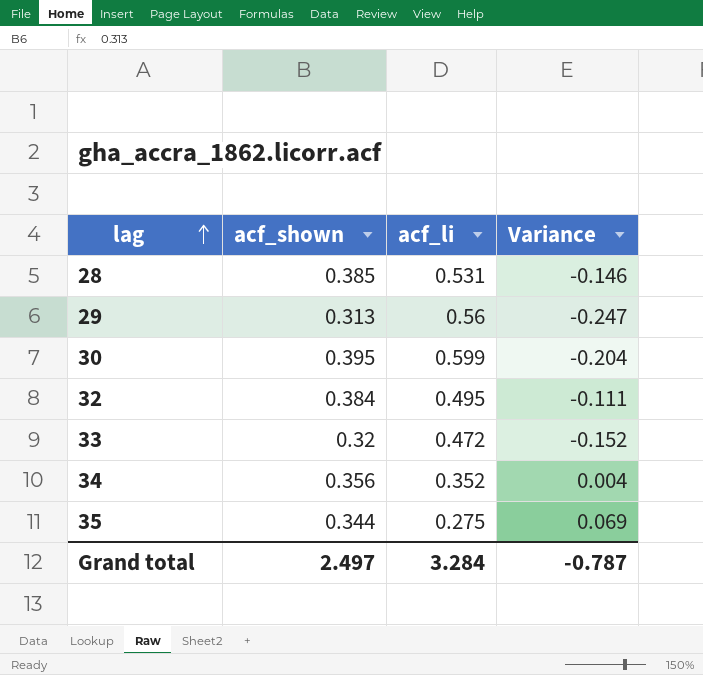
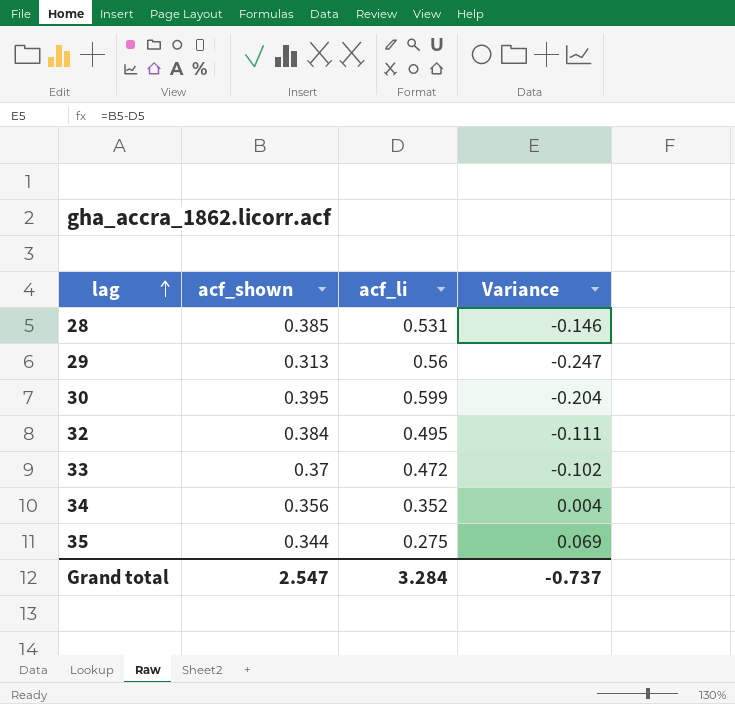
33 | acf_shown: 0.32 -> 0.37
33 | Variance: -0.152 -> -0.102
Grand total | acf_shown: 2.497 -> 2.547
Grand total | Variance: -0.787 -> -0.737

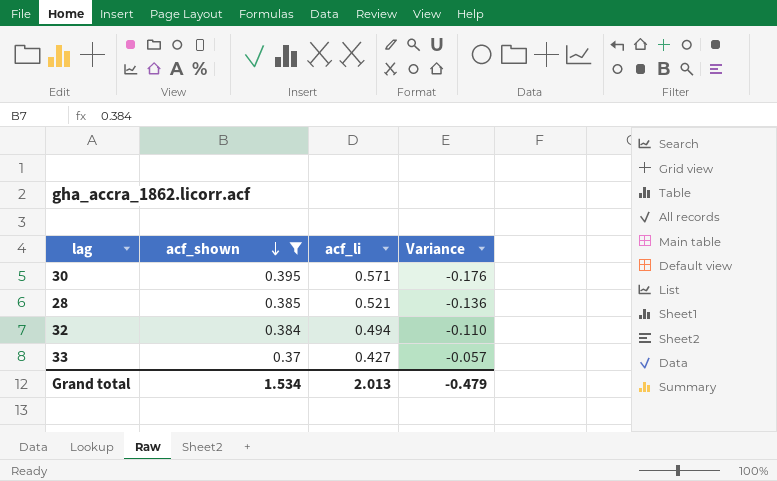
filter: none -> acf_shown >= 0.37
row order: lag ascending -> acf_shown descending
30 | acf_li: 0.599 -> 0.571
30 | Variance: -0.204 -> -0.176
28 | acf_li: 0.531 -> 0.521
28 | Variance: -0.146 -> -0.136
32 | acf_li: 0.495 -> 0.494
32 | Variance: -0.111 -> -0.110
33 | acf_li: 0.472 -> 0.427
33 | Variance: -0.102 -> -0.057
Grand total | acf_shown: 2.547 -> 1.534
Grand total | acf_li: 3.284 -> 2.013
Grand total | Variance: -0.737 -> -0.479

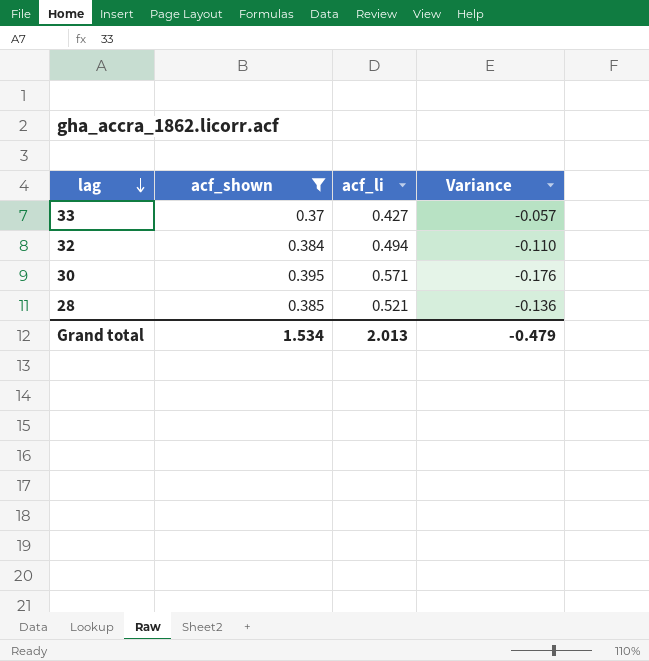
row order: acf_shown descending -> lag descending

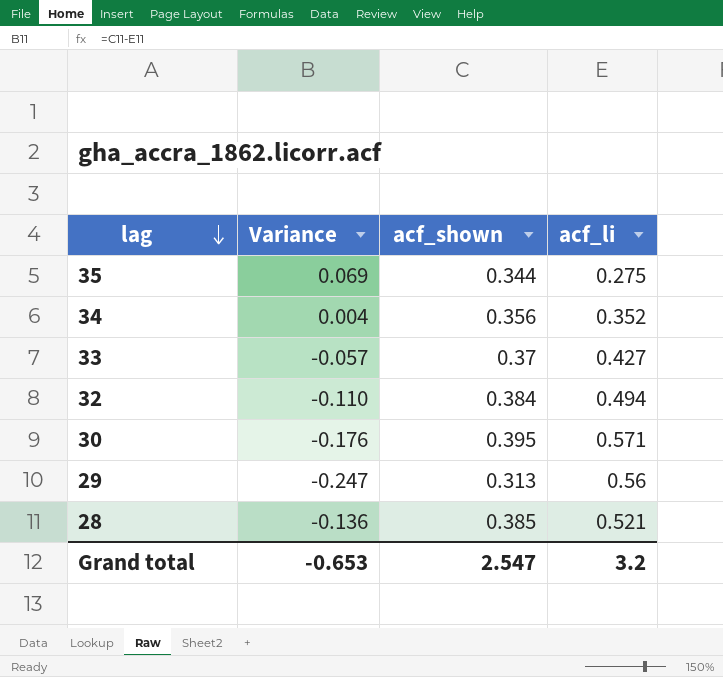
filter: acf_shown >= 0.37 -> none
column Variance | position: 4 -> 2
Grand total | Variance: -0.479 -> -0.653
Grand total | acf_shown: 1.534 -> 2.547
Grand total | acf_li: 2.013 -> 3.2

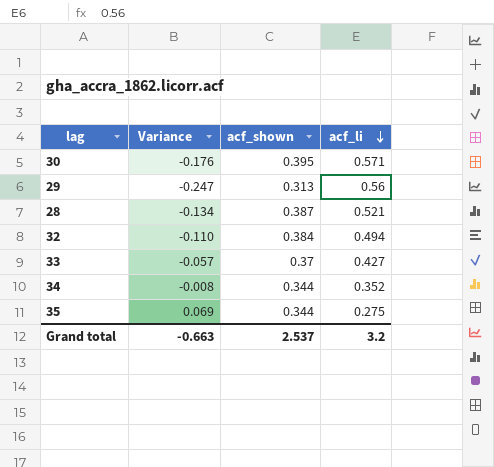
row order: lag descending -> acf_li descending
28 | Variance: -0.136 -> -0.134
28 | acf_shown: 0.385 -> 0.387
34 | Variance: 0.004 -> -0.008
34 | acf_shown: 0.356 -> 0.344
Grand total | Variance: -0.653 -> -0.663
Grand total | acf_shown: 2.547 -> 2.537

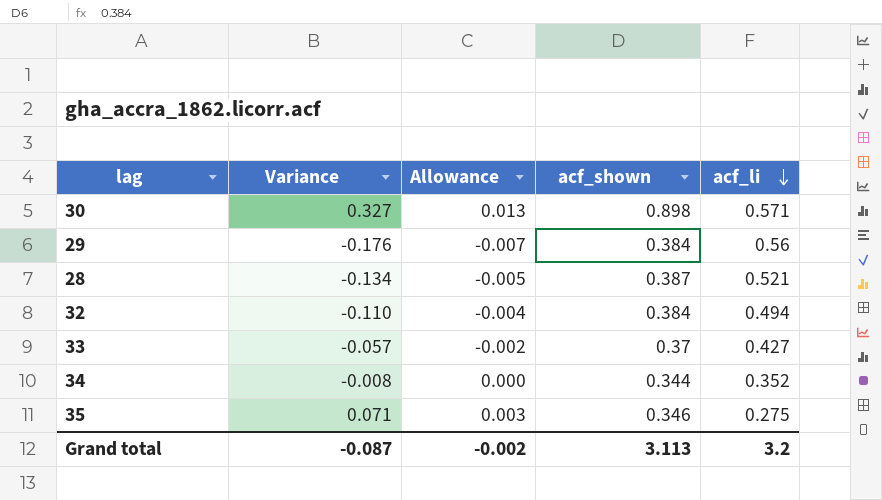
column Allowance | formula: none -> [Variance] * 0.04
30 | Variance: -0.176 -> 0.327
30 | acf_shown: 0.395 -> 0.898
29 | Variance: -0.247 -> -0.176
29 | acf_shown: 0.313 -> 0.384
35 | Variance: 0.069 -> 0.071
35 | acf_shown: 0.344 -> 0.346
Grand total | Variance: -0.663 -> -0.087
Grand total | acf_shown: 2.537 -> 3.113

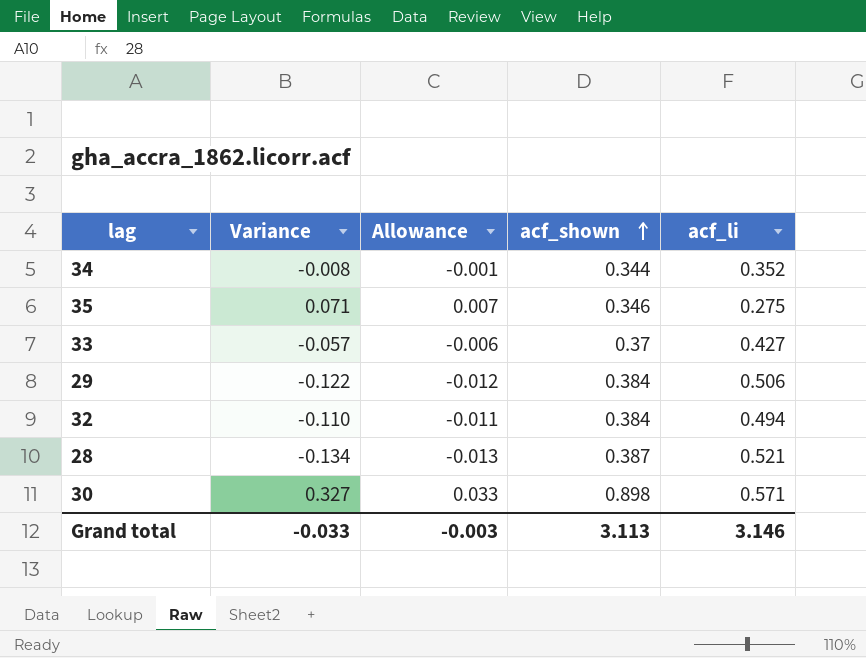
row order: acf_li descending -> acf_shown ascending
column Allowance | formula: [Variance] * 0.04 -> [Variance] * 0.1
29 | Variance: -0.176 -> -0.122
29 | acf_li: 0.56 -> 0.506
Grand total | Variance: -0.087 -> -0.033
Grand total | Allowance: -0.002 -> -0.003
Grand total | acf_li: 3.2 -> 3.146

